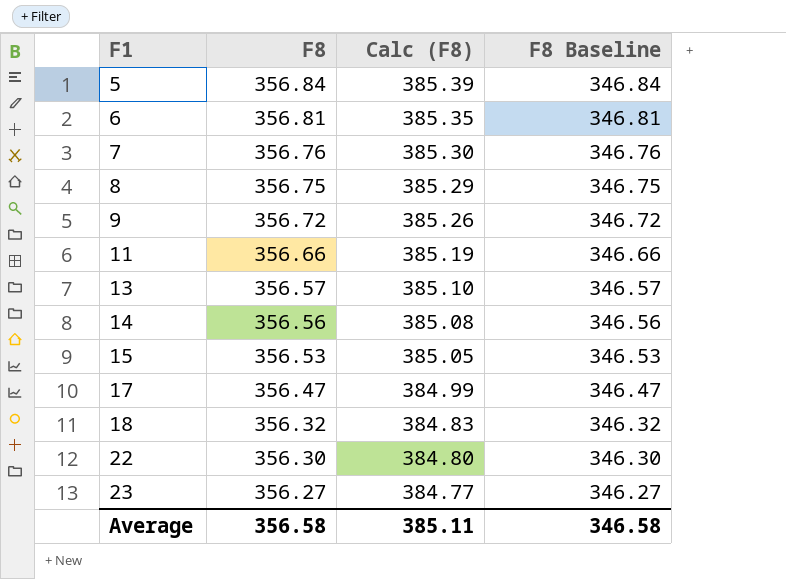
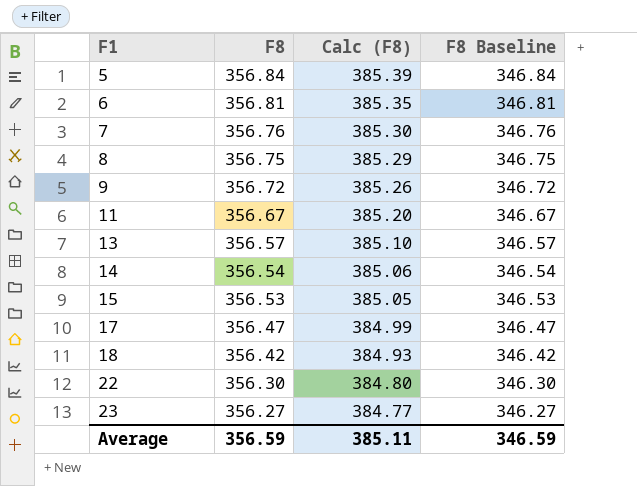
11 | F8: 356.66 -> 356.67
11 | Calc (F8): 385.19 -> 385.20
11 | F8 Baseline: 346.66 -> 346.67
14 | F8: 356.56 -> 356.54
14 | Calc (F8): 385.08 -> 385.06
14 | F8 Baseline: 346.56 -> 346.54
18 | F8: 356.32 -> 356.42
18 | Calc (F8): 384.83 -> 384.93
18 | F8 Baseline: 346.32 -> 346.42
Average | F8: 356.58 -> 356.59
Average | F8 Baseline: 346.58 -> 346.59

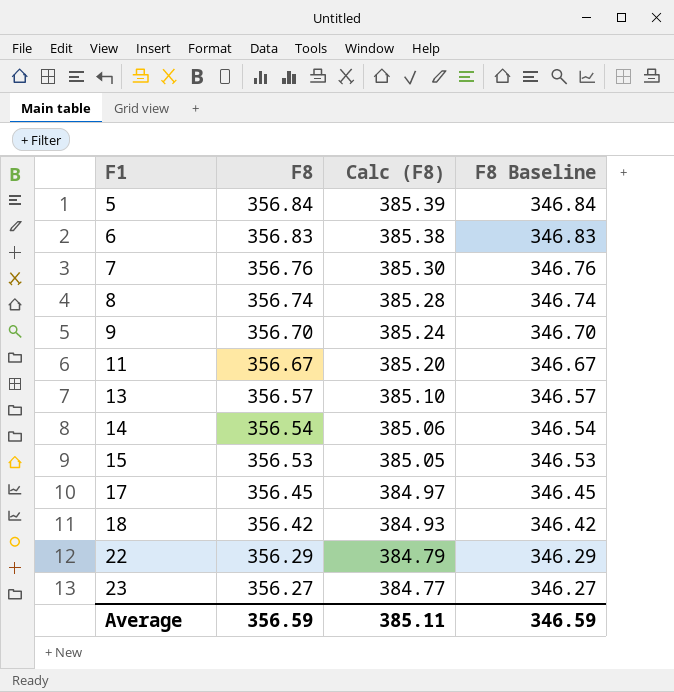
6 | F8: 356.81 -> 356.83
6 | Calc (F8): 385.35 -> 385.38
6 | F8 Baseline: 346.81 -> 346.83
8 | F8: 356.75 -> 356.74
8 | Calc (F8): 385.29 -> 385.28
8 | F8 Baseline: 346.75 -> 346.74
9 | F8: 356.72 -> 356.70
9 | Calc (F8): 385.26 -> 385.24
9 | F8 Baseline: 346.72 -> 346.70
17 | F8: 356.47 -> 356.45
17 | Calc (F8): 384.99 -> 384.97
17 | F8 Baseline: 346.47 -> 346.45
22 | F8: 356.30 -> 356.29
22 | Calc (F8): 384.80 -> 384.79
22 | F8 Baseline: 346.30 -> 346.29

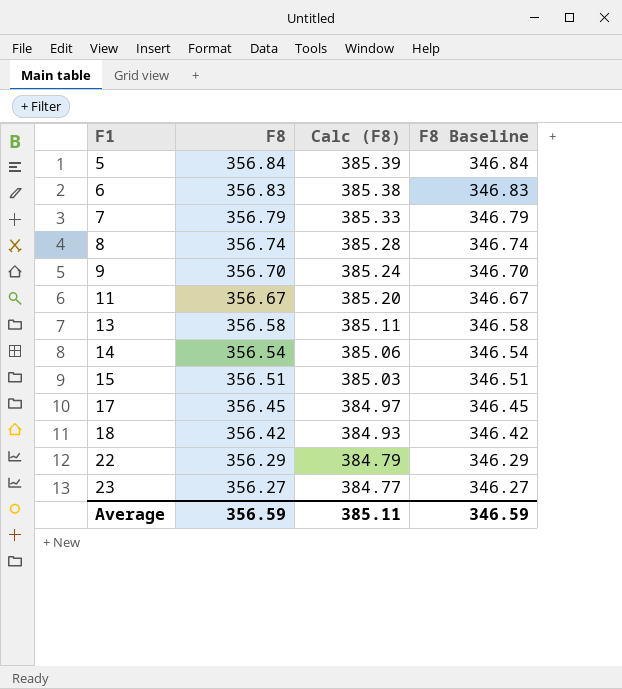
7 | F8: 356.76 -> 356.79
7 | Calc (F8): 385.30 -> 385.33
7 | F8 Baseline: 346.76 -> 346.79
13 | F8: 356.57 -> 356.58
13 | Calc (F8): 385.10 -> 385.11
13 | F8 Baseline: 346.57 -> 346.58
15 | F8: 356.53 -> 356.51
15 | Calc (F8): 385.05 -> 385.03
15 | F8 Baseline: 346.53 -> 346.51

